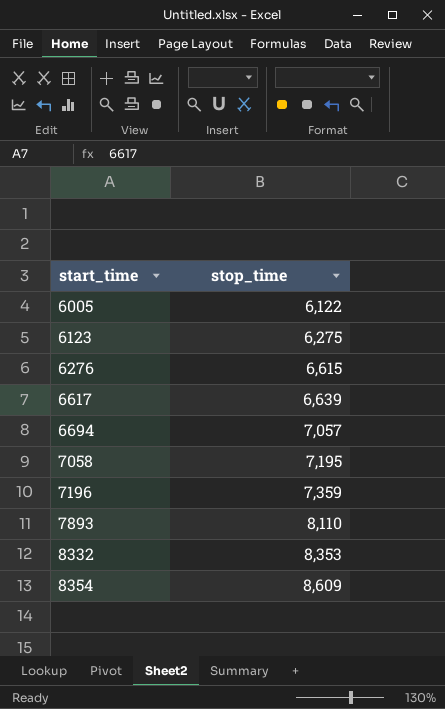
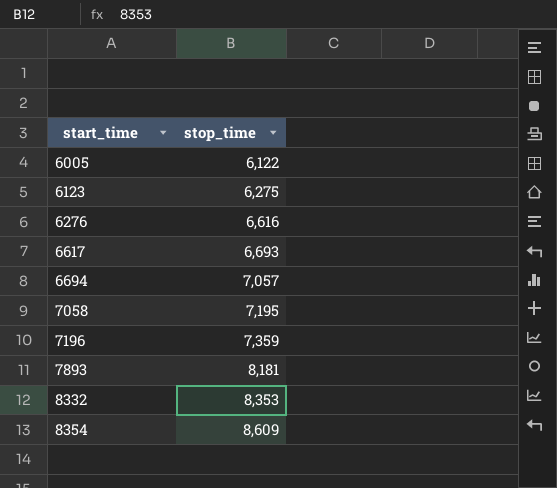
6276 | stop_time: 6,615 -> 6,616
6617 | stop_time: 6,639 -> 6,693
7893 | stop_time: 8,110 -> 8,181

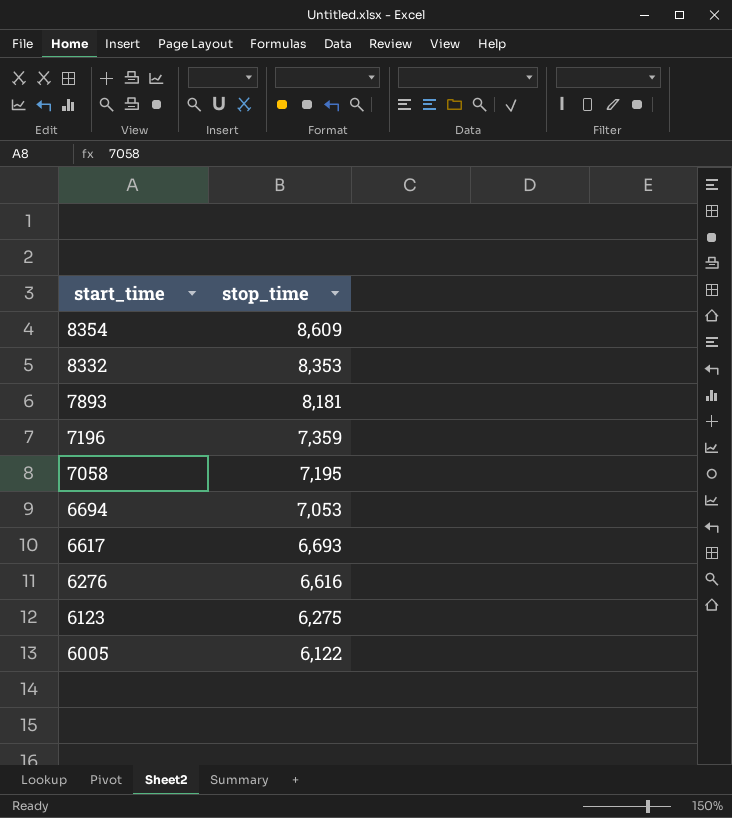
row order: start_time ascending -> start_time descending
6694 | stop_time: 7,057 -> 7,053

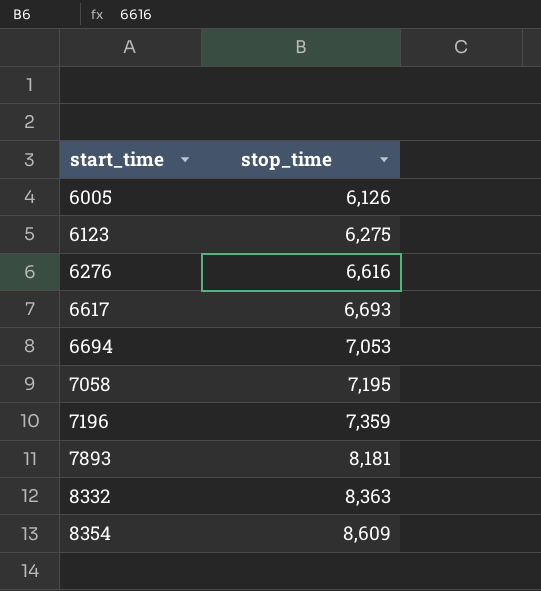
row order: start_time descending -> start_time ascending
6005 | stop_time: 6,122 -> 6,126
8332 | stop_time: 8,353 -> 8,363

